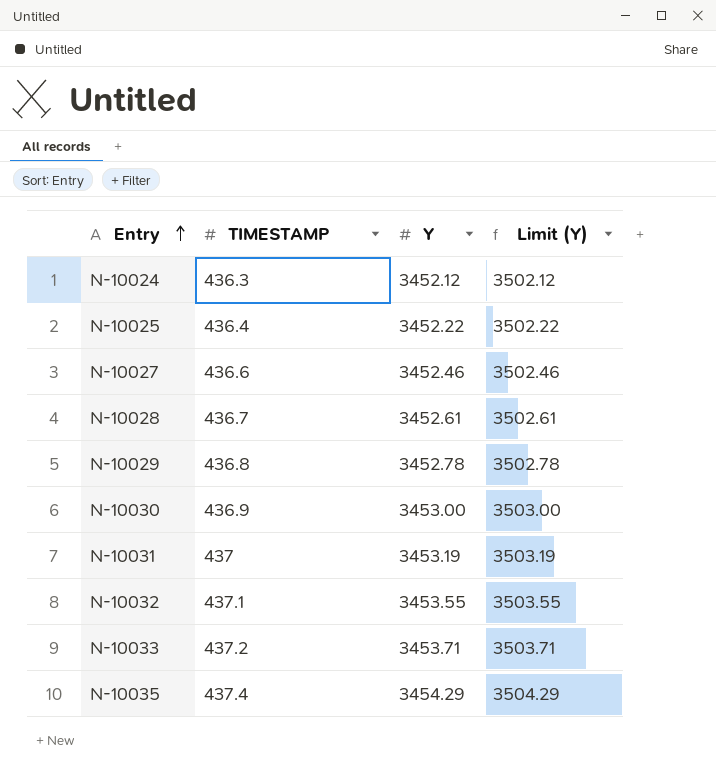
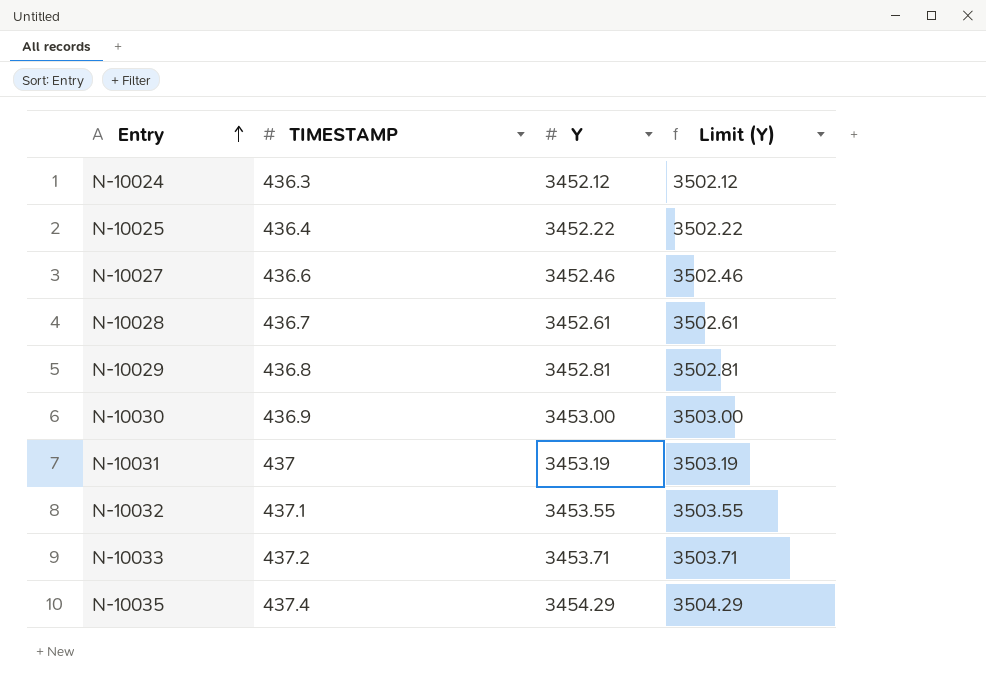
N-10029 | Y: 3452.78 -> 3452.81
N-10029 | Limit (Y): 3502.78 -> 3502.81

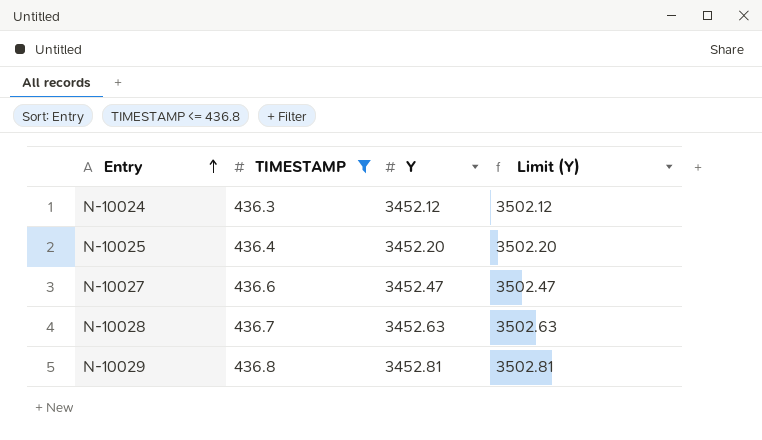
filter: none -> TIMESTAMP <= 436.8
N-10025 | Y: 3452.22 -> 3452.20
N-10025 | Limit (Y): 3502.22 -> 3502.20
N-10027 | Y: 3452.46 -> 3452.47
N-10027 | Limit (Y): 3502.46 -> 3502.47
N-10028 | Y: 3452.61 -> 3452.63
N-10028 | Limit (Y): 3502.61 -> 3502.63

